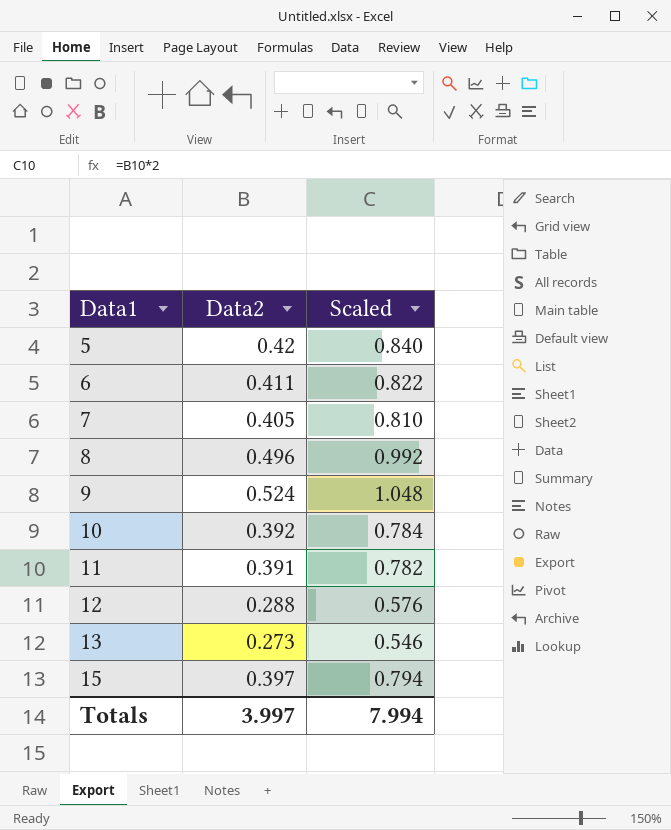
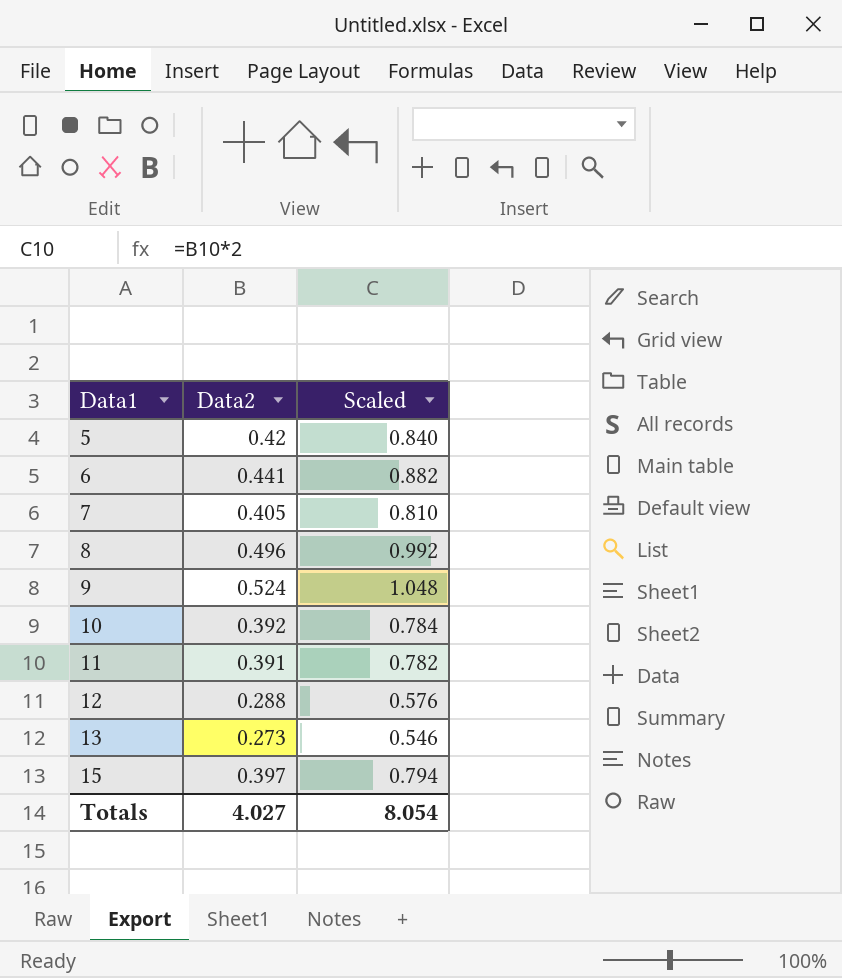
6 | Data2: 0.411 -> 0.441
6 | Scaled: 0.822 -> 0.882
Totals | Data2: 3.997 -> 4.027
Totals | Scaled: 7.994 -> 8.054

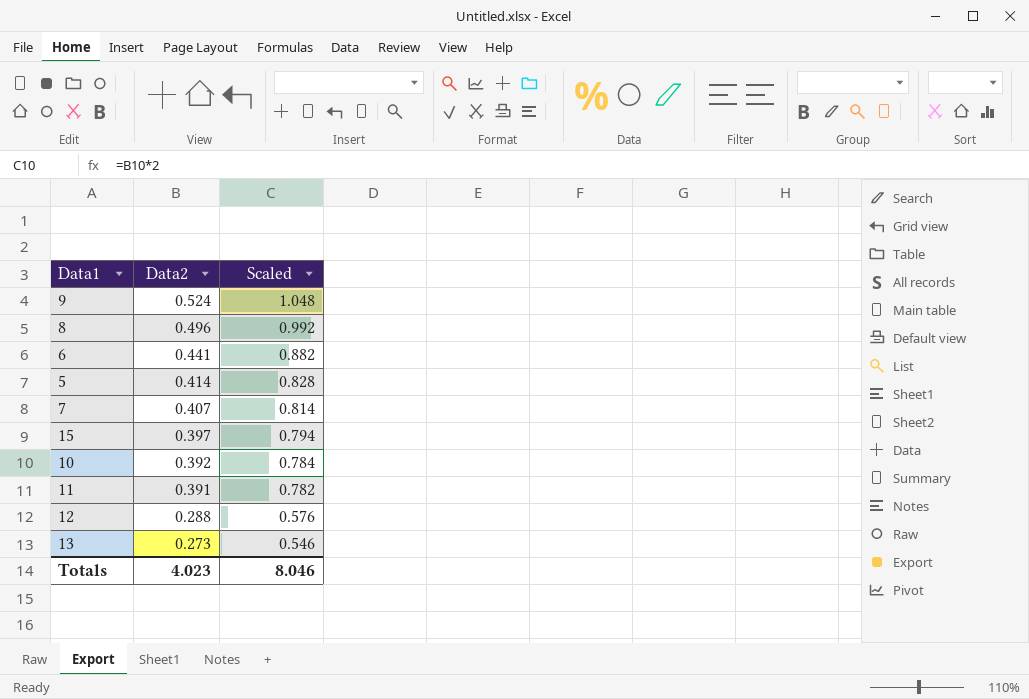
row order: Data1 ascending -> Data2 descending
5 | Data2: 0.42 -> 0.414
5 | Scaled: 0.840 -> 0.828
7 | Data2: 0.405 -> 0.407
7 | Scaled: 0.810 -> 0.814
Totals | Data2: 4.027 -> 4.023
Totals | Scaled: 8.054 -> 8.046

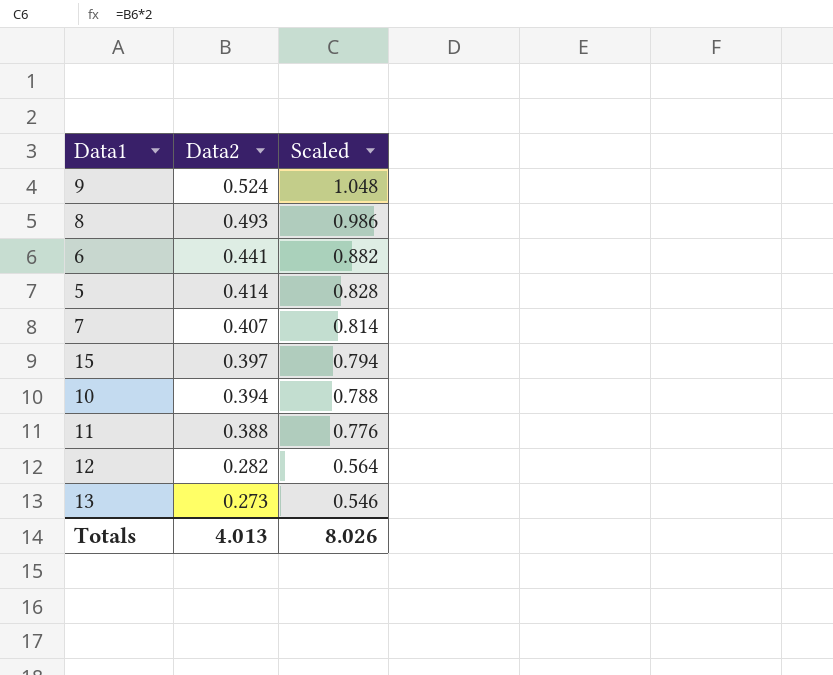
8 | Data2: 0.496 -> 0.493
8 | Scaled: 0.992 -> 0.986
10 | Data2: 0.392 -> 0.394
10 | Scaled: 0.784 -> 0.788
11 | Data2: 0.391 -> 0.388
11 | Scaled: 0.782 -> 0.776
12 | Data2: 0.288 -> 0.282
12 | Scaled: 0.576 -> 0.564
Totals | Data2: 4.023 -> 4.013
Totals | Scaled: 8.046 -> 8.026

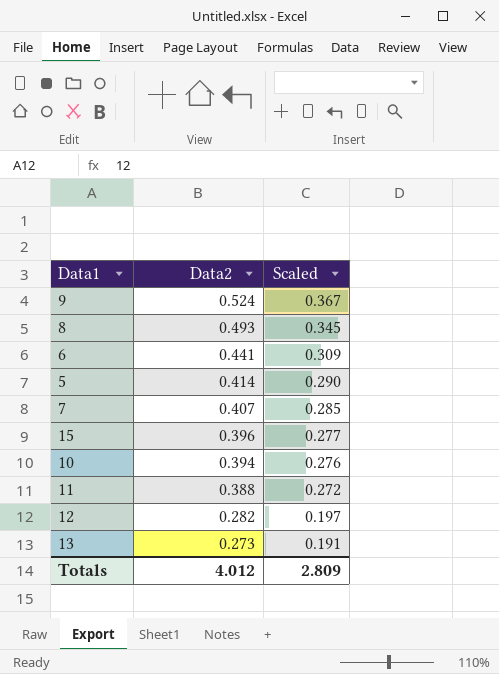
column Scaled | formula: [Data2] * 2 -> [Data2] * 0.7
15 | Data2: 0.397 -> 0.396
Totals | Data2: 4.013 -> 4.012
Totals | Scaled: 8.026 -> 2.809

